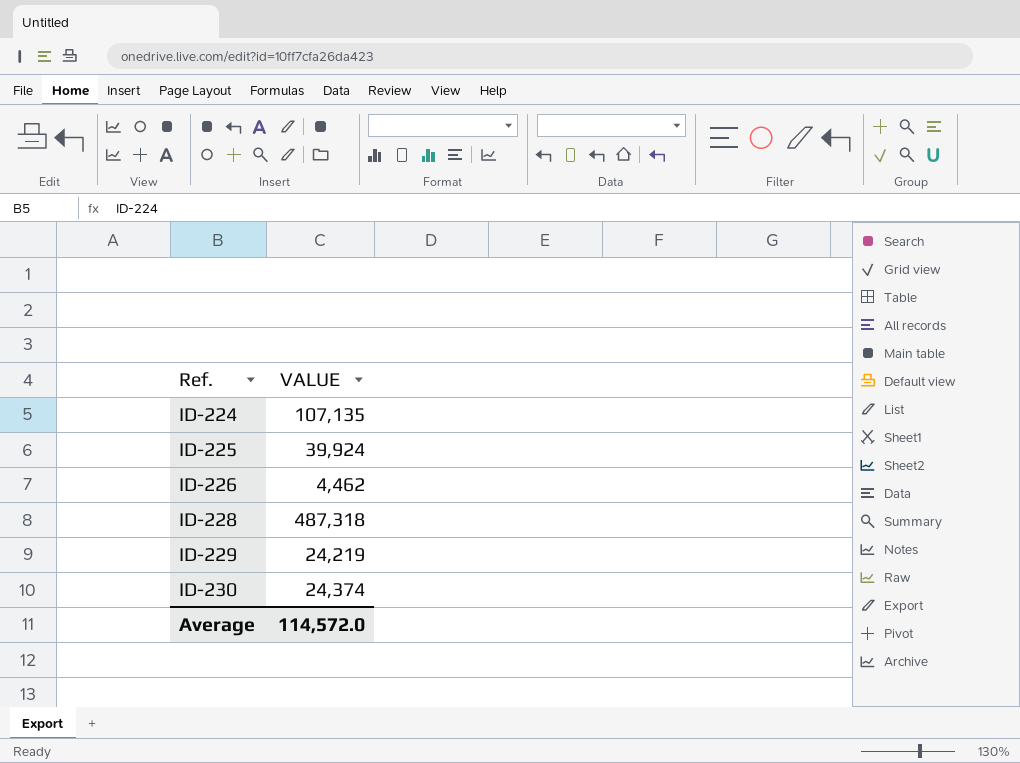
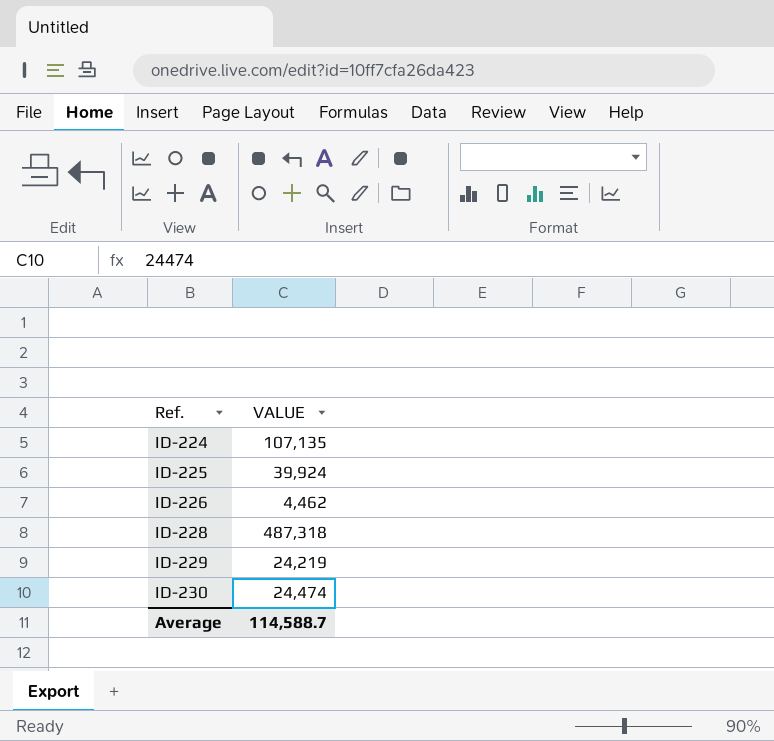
ID-230 | VALUE: 24,374 -> 24,474
Average | VALUE: 114,572.0 -> 114,588.7

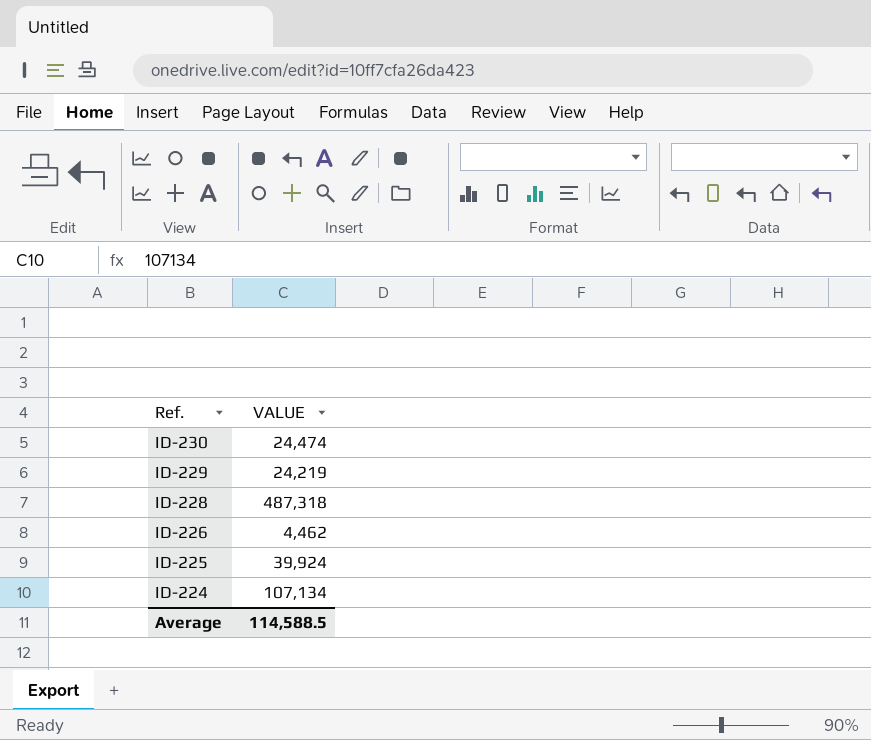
row order: Ref. ascending -> Ref. descending
ID-224 | VALUE: 107,135 -> 107,134
Average | VALUE: 114,588.7 -> 114,588.5

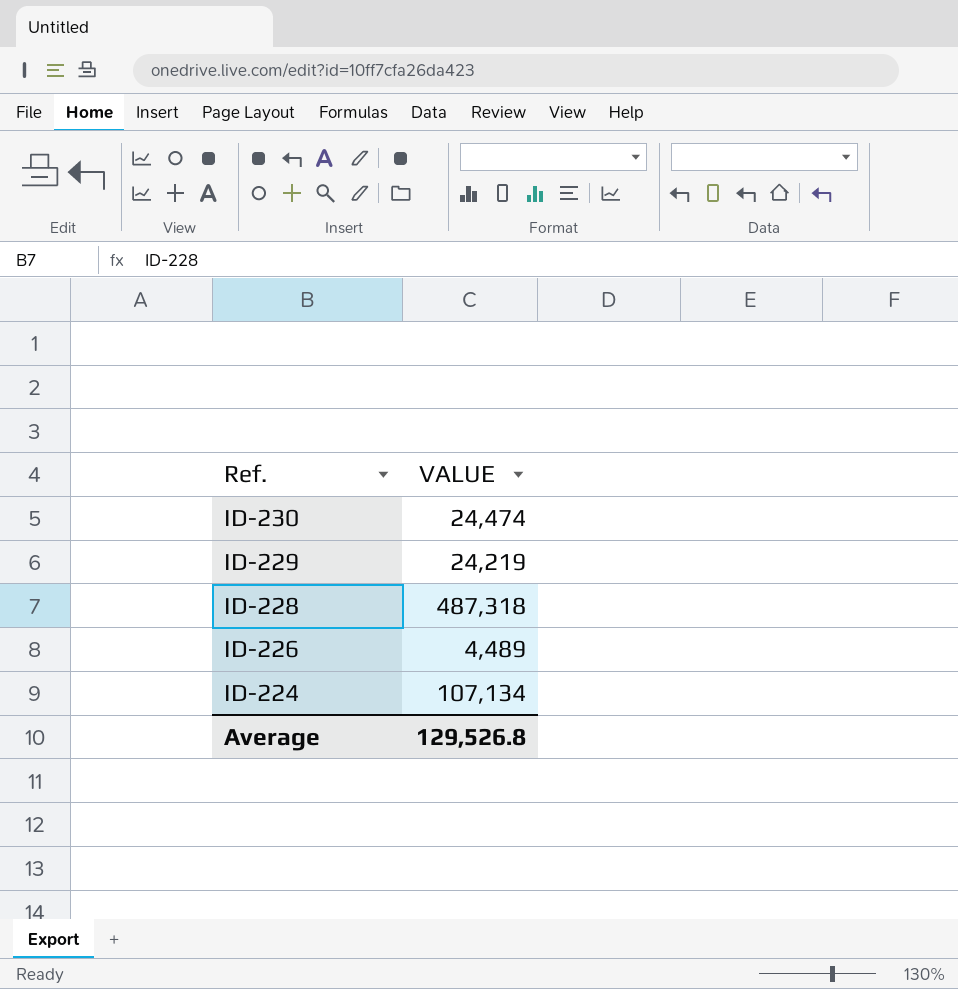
row ID-225: 39,924 -> none
ID-226 | VALUE: 4,462 -> 4,489
Average | VALUE: 114,588.5 -> 129,526.8

